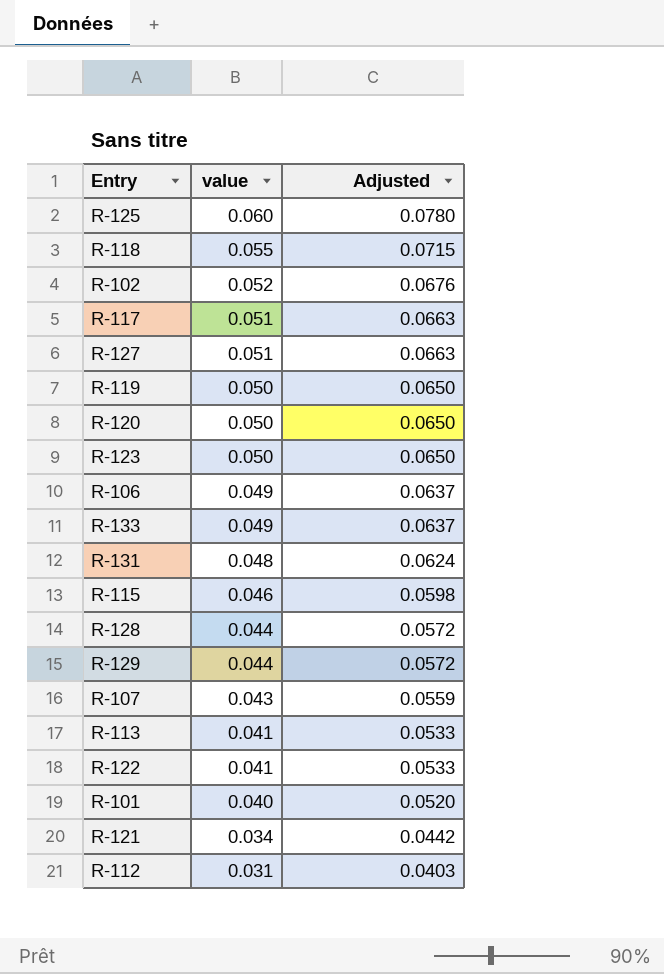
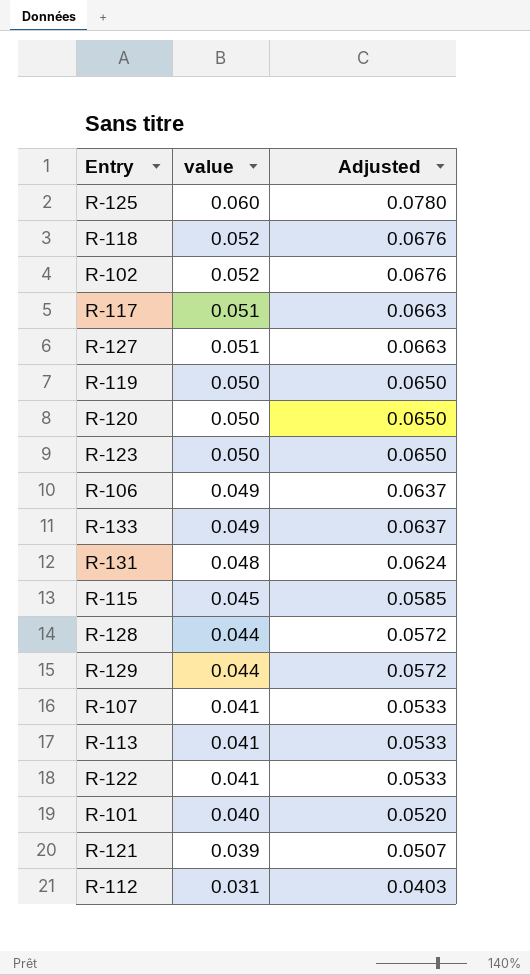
R-118 | value: 0.055 -> 0.052
R-118 | Adjusted: 0.0715 -> 0.0676
R-115 | value: 0.046 -> 0.045
R-115 | Adjusted: 0.0598 -> 0.0585
R-107 | value: 0.043 -> 0.041
R-107 | Adjusted: 0.0559 -> 0.0533
R-121 | value: 0.034 -> 0.039
R-121 | Adjusted: 0.0442 -> 0.0507

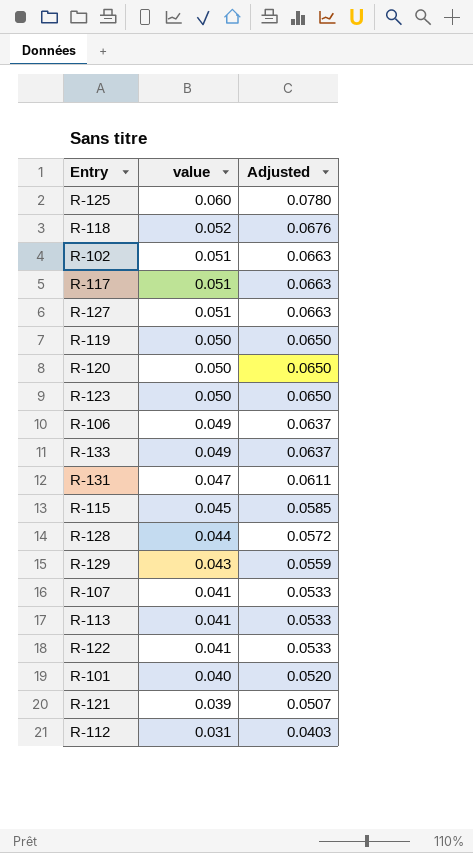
R-102 | value: 0.052 -> 0.051
R-102 | Adjusted: 0.0676 -> 0.0663
R-131 | value: 0.048 -> 0.047
R-131 | Adjusted: 0.0624 -> 0.0611
R-129 | value: 0.044 -> 0.043
R-129 | Adjusted: 0.0572 -> 0.0559

